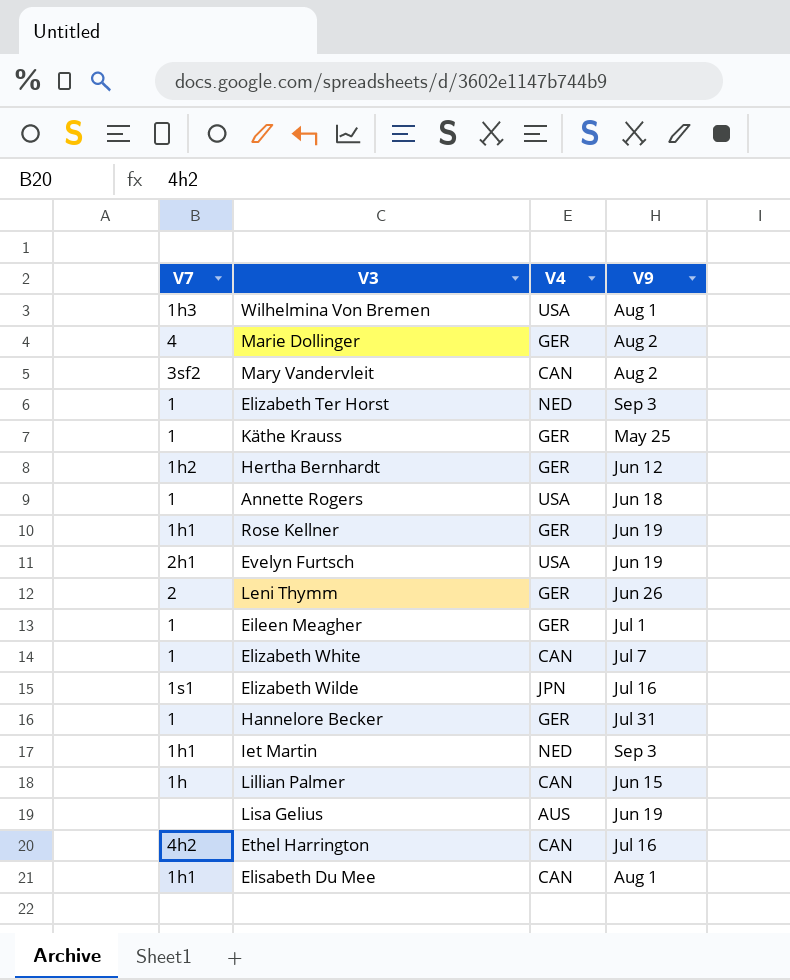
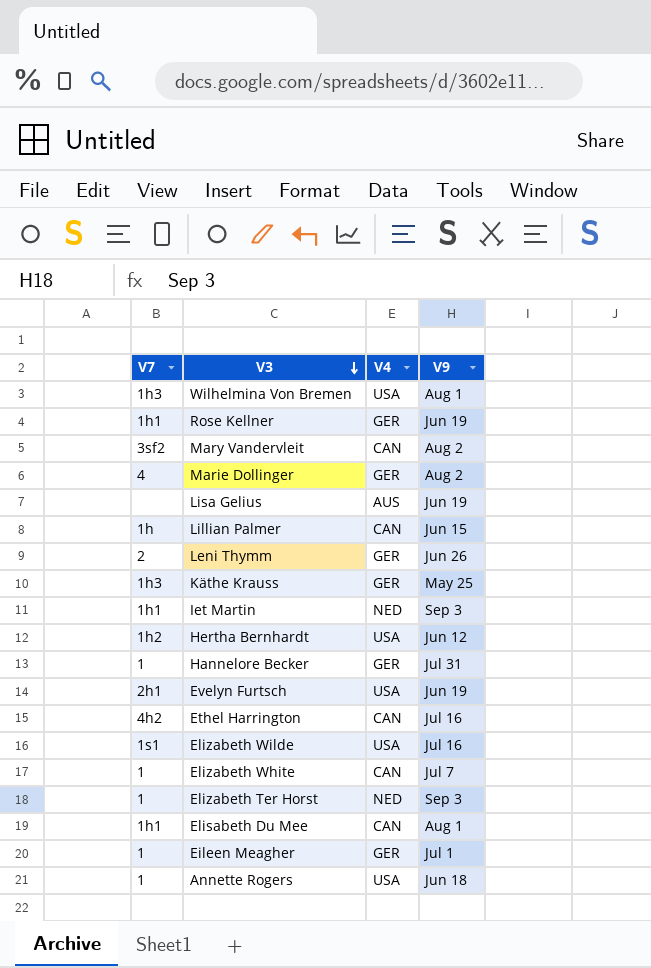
row order: none -> V3 descending
Käthe Krauss | V7: 1 -> 1h3
Hertha Bernhardt | V4: GER -> USA
Elizabeth Wilde | V4: JPN -> USA

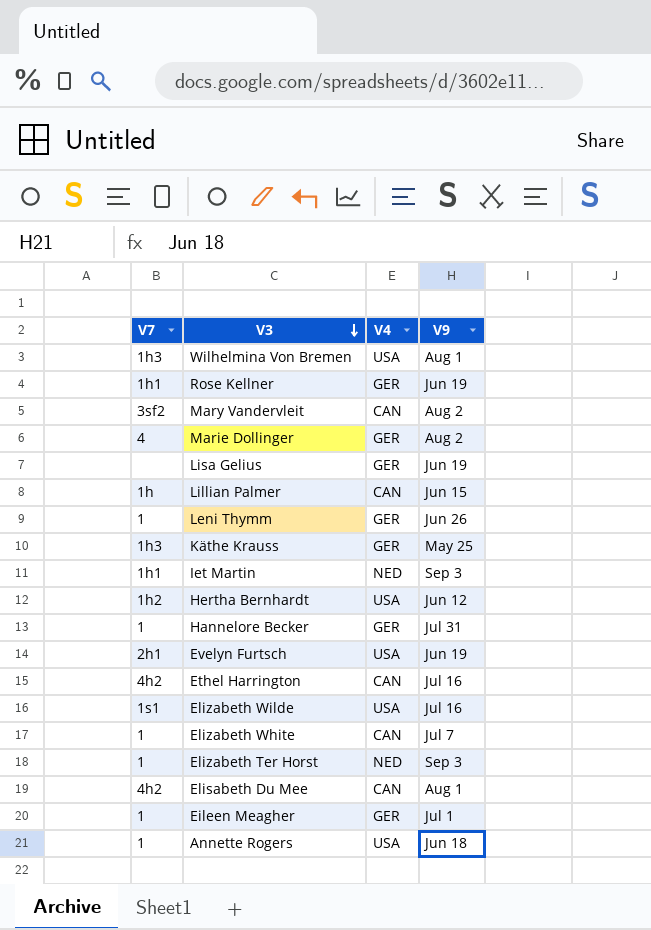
Lisa Gelius | V4: AUS -> GER
Leni Thymm | V7: 2 -> 1
Elisabeth Du Mee | V7: 1h1 -> 4h2

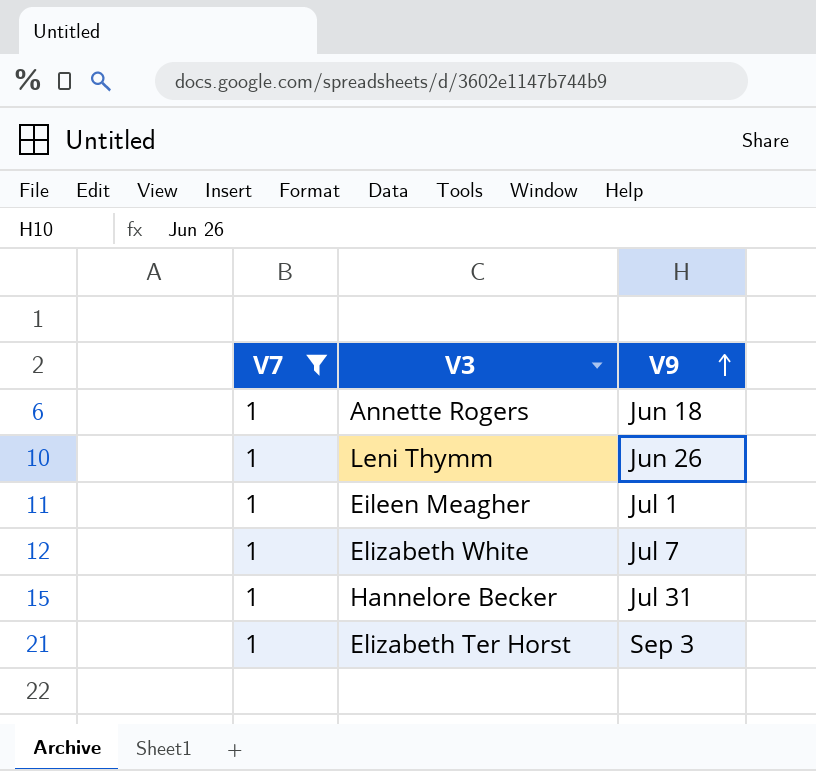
filter: none -> V7 = 1
row order: V3 descending -> V9 ascending
column V4 | position: 3 -> none

